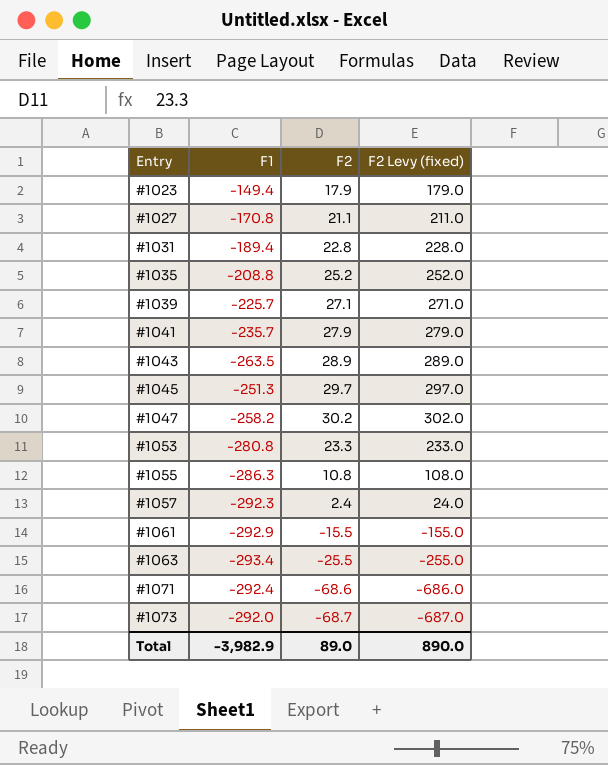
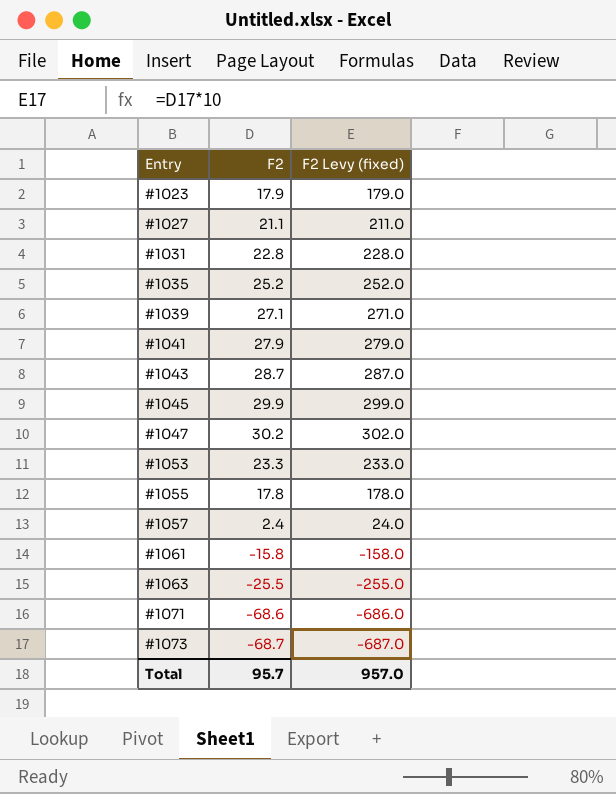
column F1 | position: 2 -> none
#1043 | F2: 28.9 -> 28.7
#1043 | F2 Levy (fixed): 289.0 -> 287.0
#1045 | F2: 29.7 -> 29.9
#1045 | F2 Levy (fixed): 297.0 -> 299.0
#1055 | F2: 10.8 -> 17.8
#1055 | F2 Levy (fixed): 108.0 -> 178.0
#1061 | F2: -15.5 -> -15.8
#1061 | F2 Levy (fixed): -155.0 -> -158.0
Total | F2: 89.0 -> 95.7
Total | F2 Levy (fixed): 890.0 -> 957.0

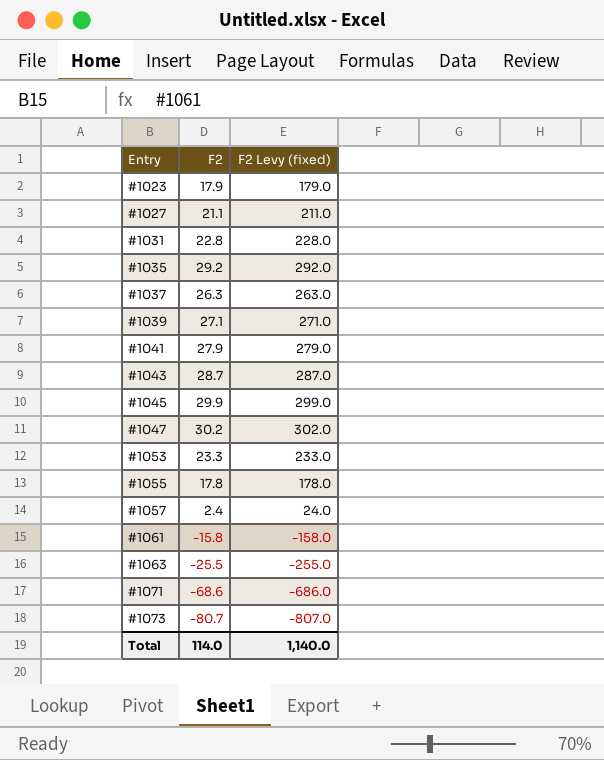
#1035 | F2: 25.2 -> 29.2
#1035 | F2 Levy (fixed): 252.0 -> 292.0
row #1037: none -> 26.3 | 263.0
#1073 | F2: -68.7 -> -80.7
#1073 | F2 Levy (fixed): -687.0 -> -807.0
Total | F2: 95.7 -> 114.0
Total | F2 Levy (fixed): 957.0 -> 1,140.0

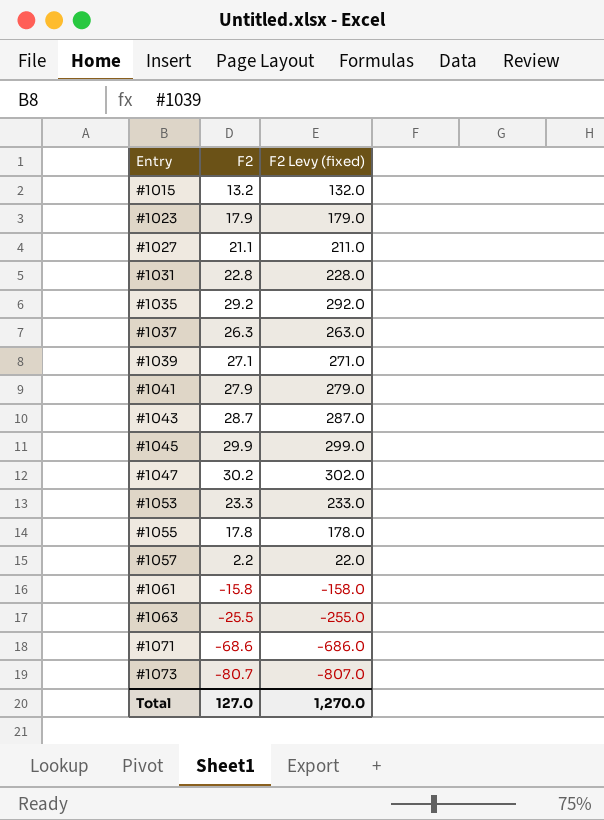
row #1015: none -> 13.2 | 132.0
#1057 | F2: 2.4 -> 2.2
#1057 | F2 Levy (fixed): 24.0 -> 22.0
Total | F2: 114.0 -> 127.0
Total | F2 Levy (fixed): 1,140.0 -> 1,270.0

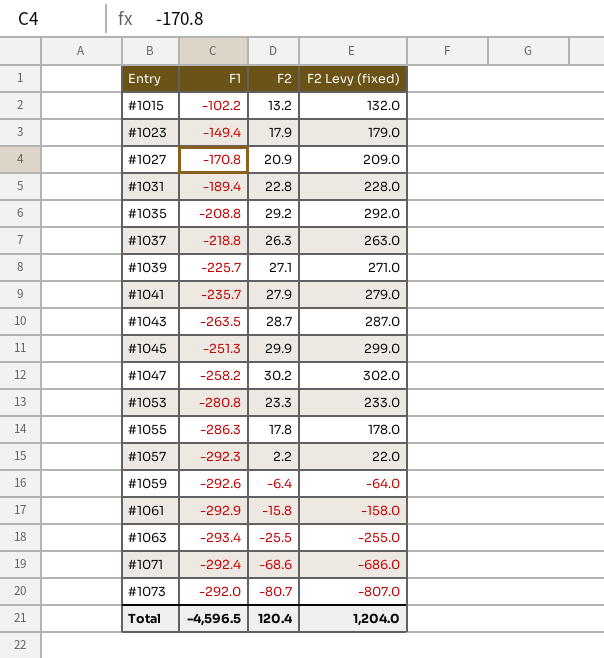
column F1 | position: none -> 2
#1027 | F2: 21.1 -> 20.9
#1027 | F2 Levy (fixed): 211.0 -> 209.0
row #1059: none -> -292.6 | -6.4 | -64.0
Total | F2: 127.0 -> 120.4
Total | F2 Levy (fixed): 1,270.0 -> 1,204.0

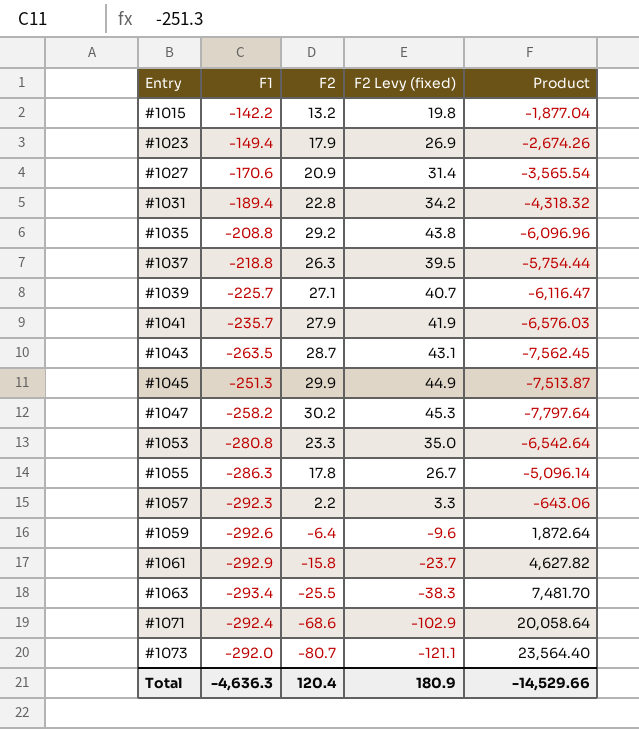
column F2 Levy (fixed) | formula: [F2] * 10 -> [F2] * 1.5
column Product | formula: none -> [F1] * [F2]
#1015 | F1: -102.2 -> -142.2
#1027 | F1: -170.8 -> -170.6
Total | F1: -4,596.5 -> -4,636.3
Total | F2 Levy (fixed): 1,204.0 -> 180.9

